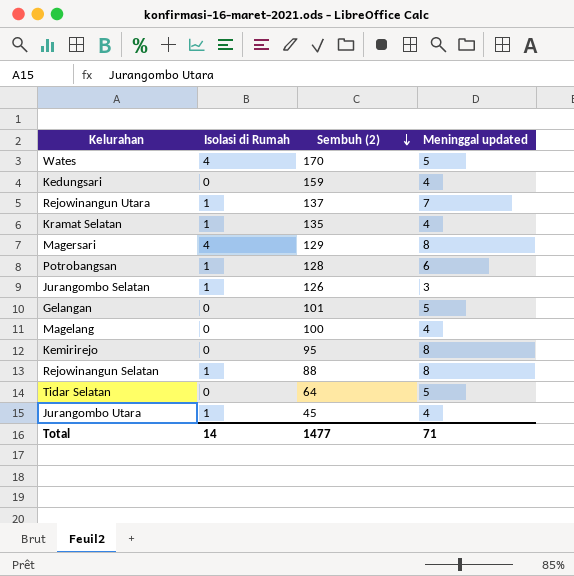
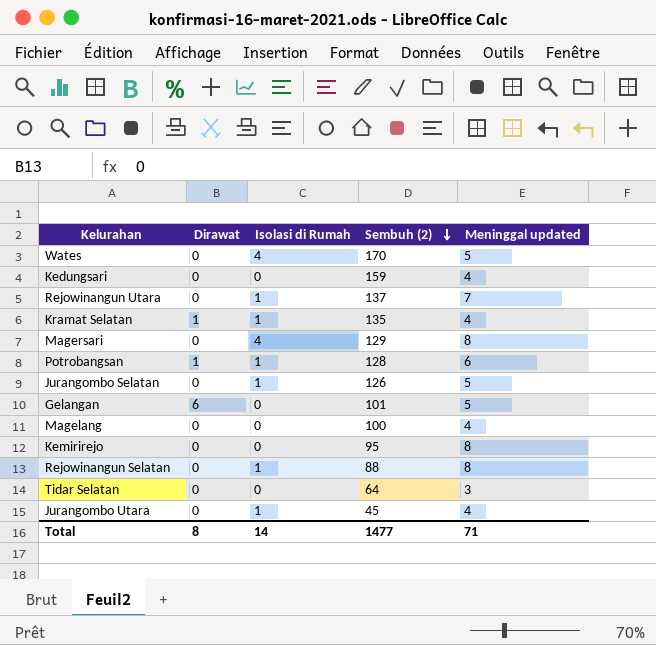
column Dirawat | position: none -> 2
Jurangombo Selatan | Meninggal updated: 3 -> 5
Tidar Selatan | Meninggal updated: 5 -> 3

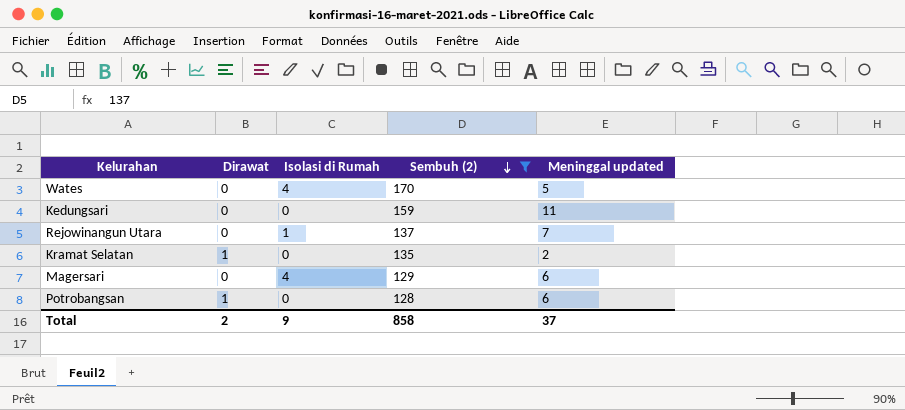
filter: none -> Sembuh (2) >= 128
Kedungsari | Meninggal updated: 4 -> 11
Kramat Selatan | Isolasi di Rumah: 1 -> 0
Kramat Selatan | Meninggal updated: 4 -> 2
Magersari | Meninggal updated: 8 -> 6
Potrobangsan | Isolasi di Rumah: 1 -> 0
Total | Dirawat: 8 -> 2
Total | Isolasi di Rumah: 14 -> 9
Total | Sembuh (2): 1477 -> 858
Total | Meninggal updated: 71 -> 37

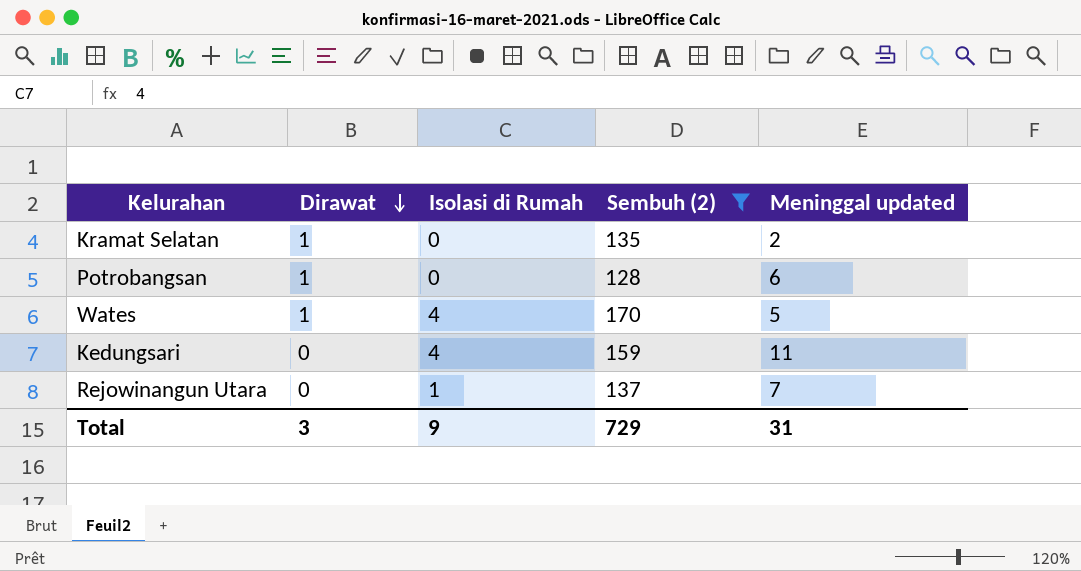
row order: Sembuh (2) descending -> Dirawat descending
row Magersari: 0 | 4 | 129 | 6 -> none
Wates | Dirawat: 0 -> 1
Kedungsari | Isolasi di Rumah: 0 -> 4
Total | Dirawat: 2 -> 3
Total | Sembuh (2): 858 -> 729
Total | Meninggal updated: 37 -> 31

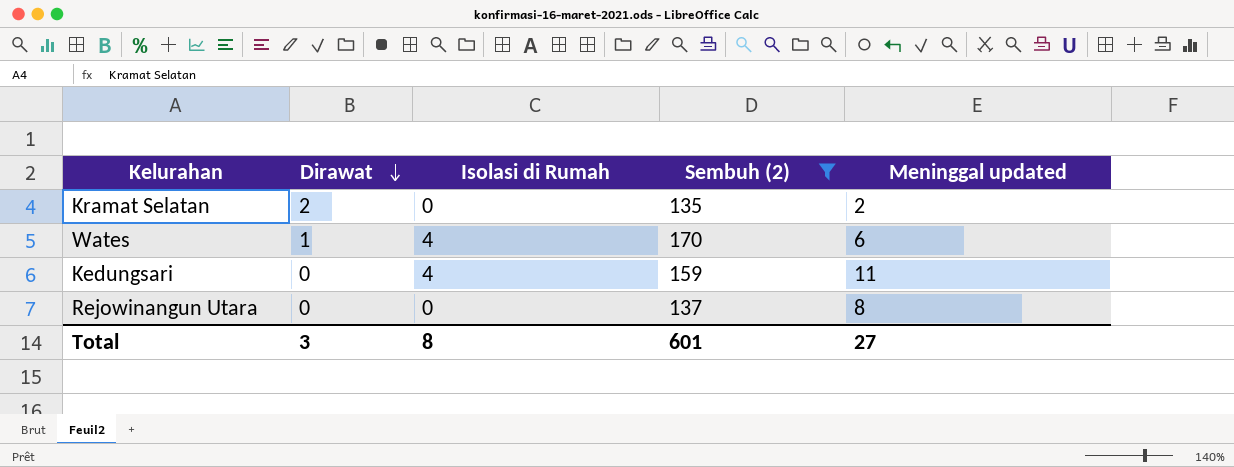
row Potrobangsan: 1 | 0 | 128 | 6 -> none
Kramat Selatan | Dirawat: 1 -> 2
Wates | Meninggal updated: 5 -> 6
Rejowinangun Utara | Isolasi di Rumah: 1 -> 0
Rejowinangun Utara | Meninggal updated: 7 -> 8
Total | Isolasi di Rumah: 9 -> 8
Total | Sembuh (2): 729 -> 601
Total | Meninggal updated: 31 -> 27

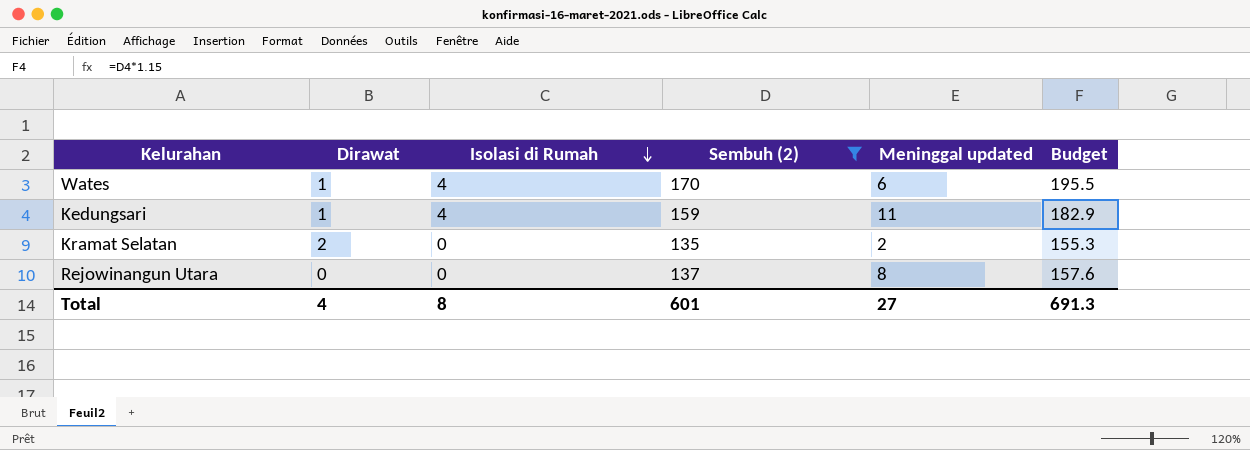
row order: Dirawat descending -> Isolasi di Rumah descending
column Budget | formula: none -> [Sembuh (2)] * 1.15
Kedungsari | Dirawat: 0 -> 1
Total | Dirawat: 3 -> 4

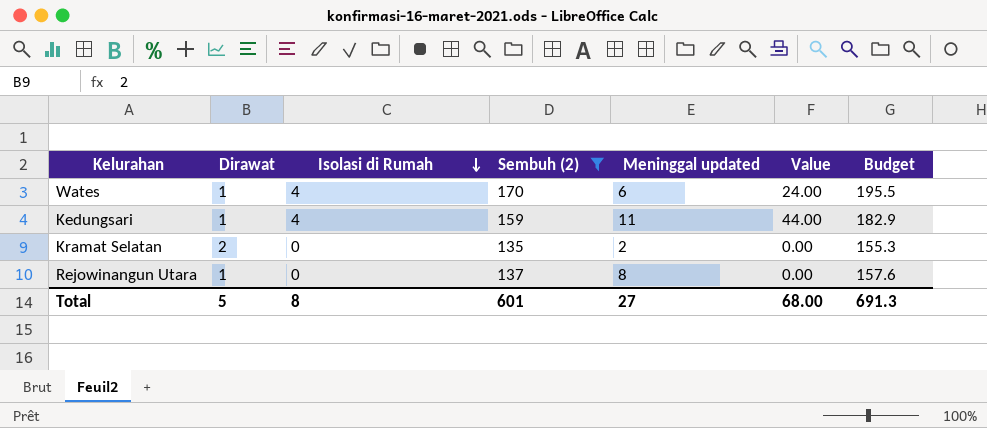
column Value | formula: none -> [Isolasi di Rumah] * [Meninggal updated]
Rejowinangun Utara | Dirawat: 0 -> 1
Total | Dirawat: 4 -> 5

